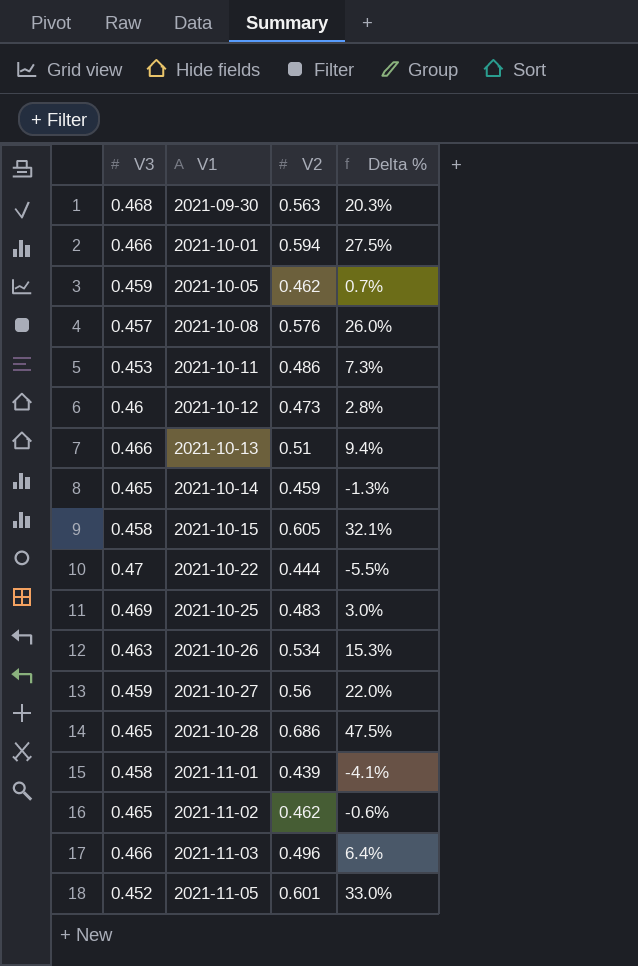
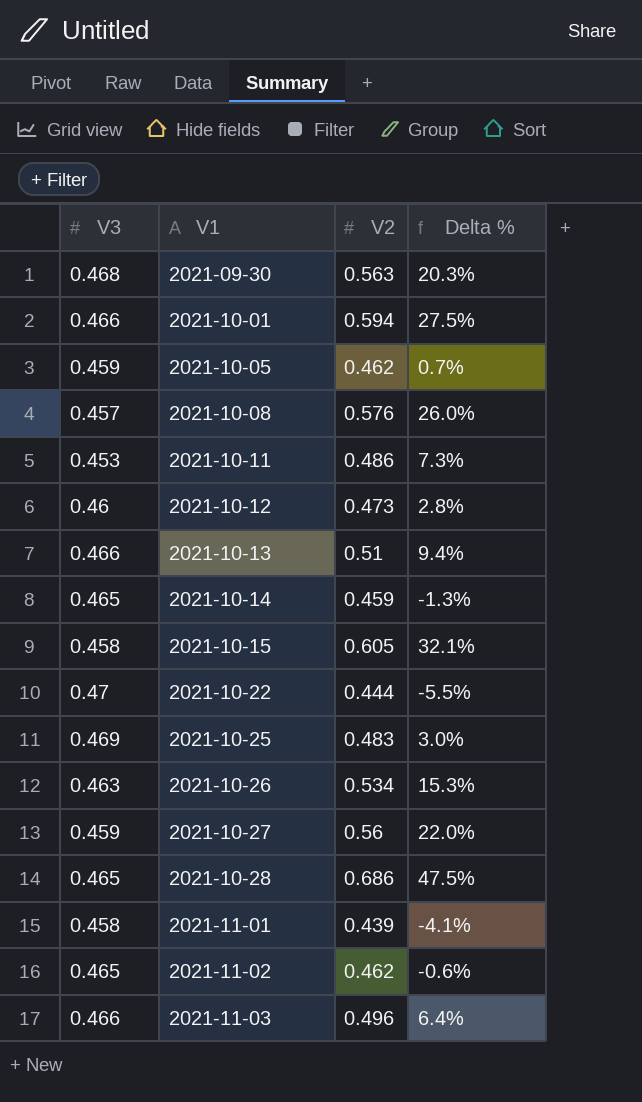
row 2021-11-05: 0.452 | 0.601 | 33.0% -> none

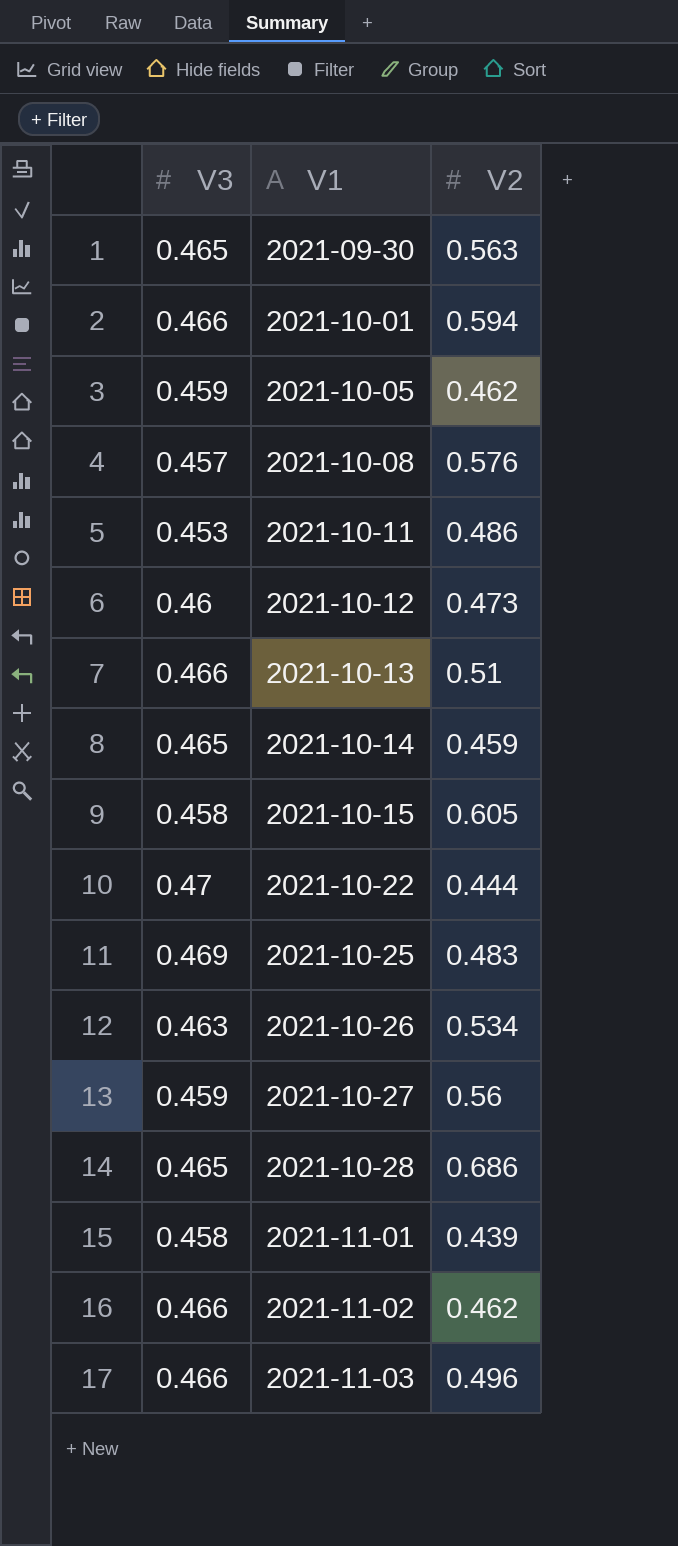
column Delta % | formula: ([V2] - [V3]) / [V3] -> none
2021-09-30 | V3: 0.468 -> 0.465
2021-11-02 | V3: 0.465 -> 0.466

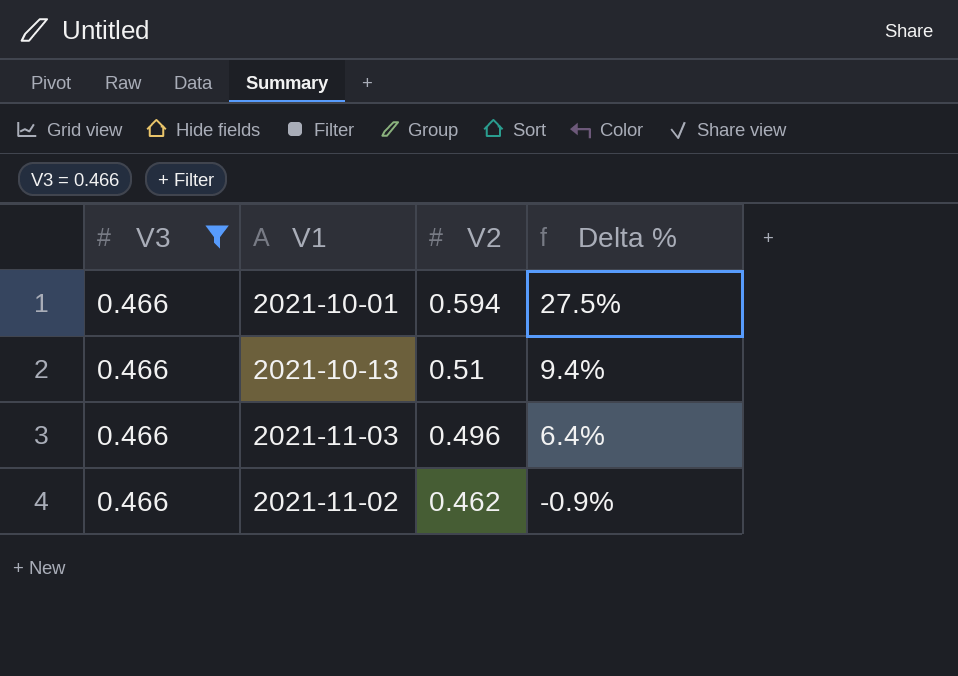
filter: none -> V3 = 0.466
row order: V1 ascending -> V2 descending
column Delta % | formula: none -> ([V2] - [V3]) / [V3]

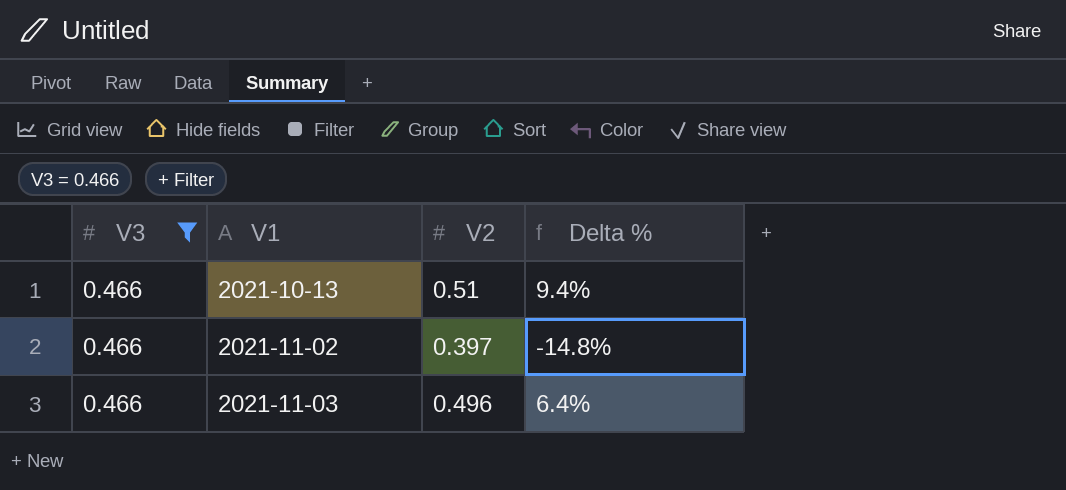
row order: V2 descending -> V1 ascending
row 2021-10-01: 0.466 | 0.594 | 27.5% -> none
2021-11-02 | V2: 0.462 -> 0.397
2021-11-02 | Delta %: -0.9% -> -14.8%

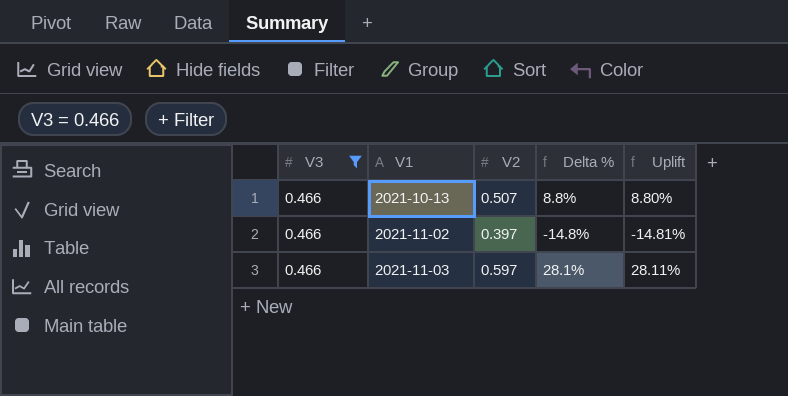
column Uplift | formula: none -> ([V2] - [V3]) / [V3]
2021-10-13 | V2: 0.51 -> 0.507
2021-10-13 | Delta %: 9.4% -> 8.8%
2021-11-03 | V2: 0.496 -> 0.597
2021-11-03 | Delta %: 6.4% -> 28.1%

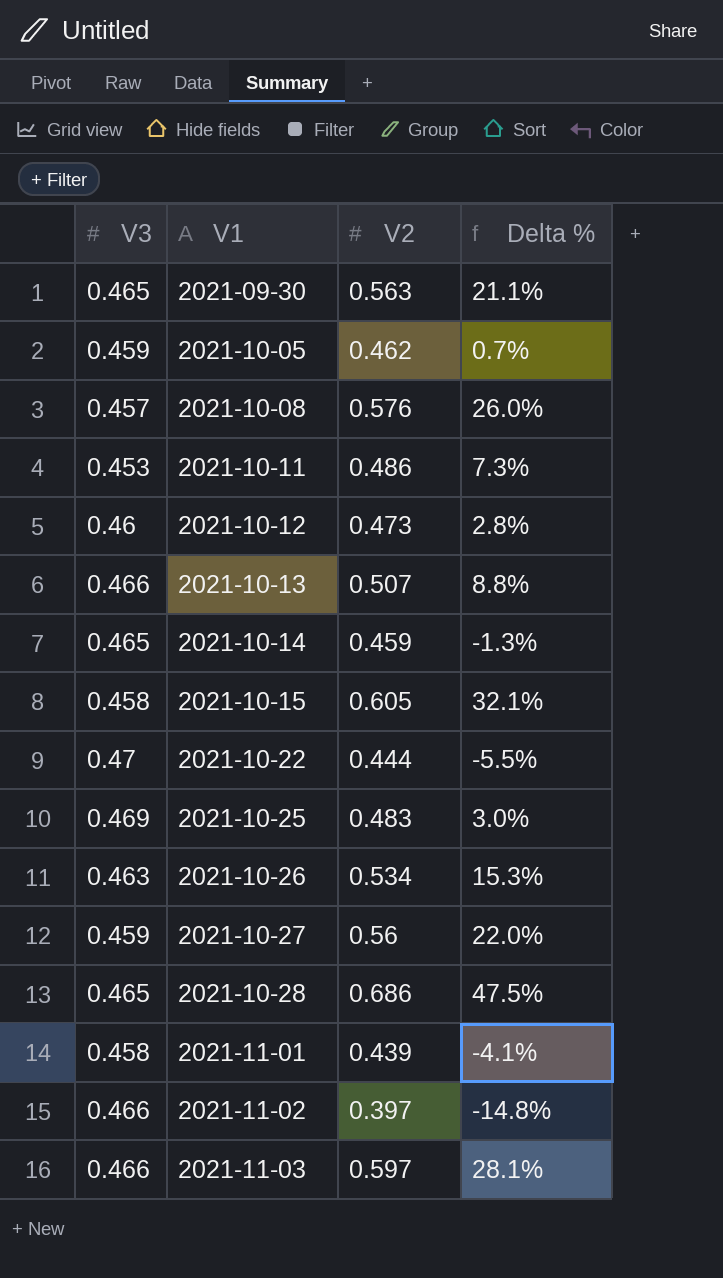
filter: V3 = 0.466 -> none
column Uplift | formula: ([V2] - [V3]) / [V3] -> none

